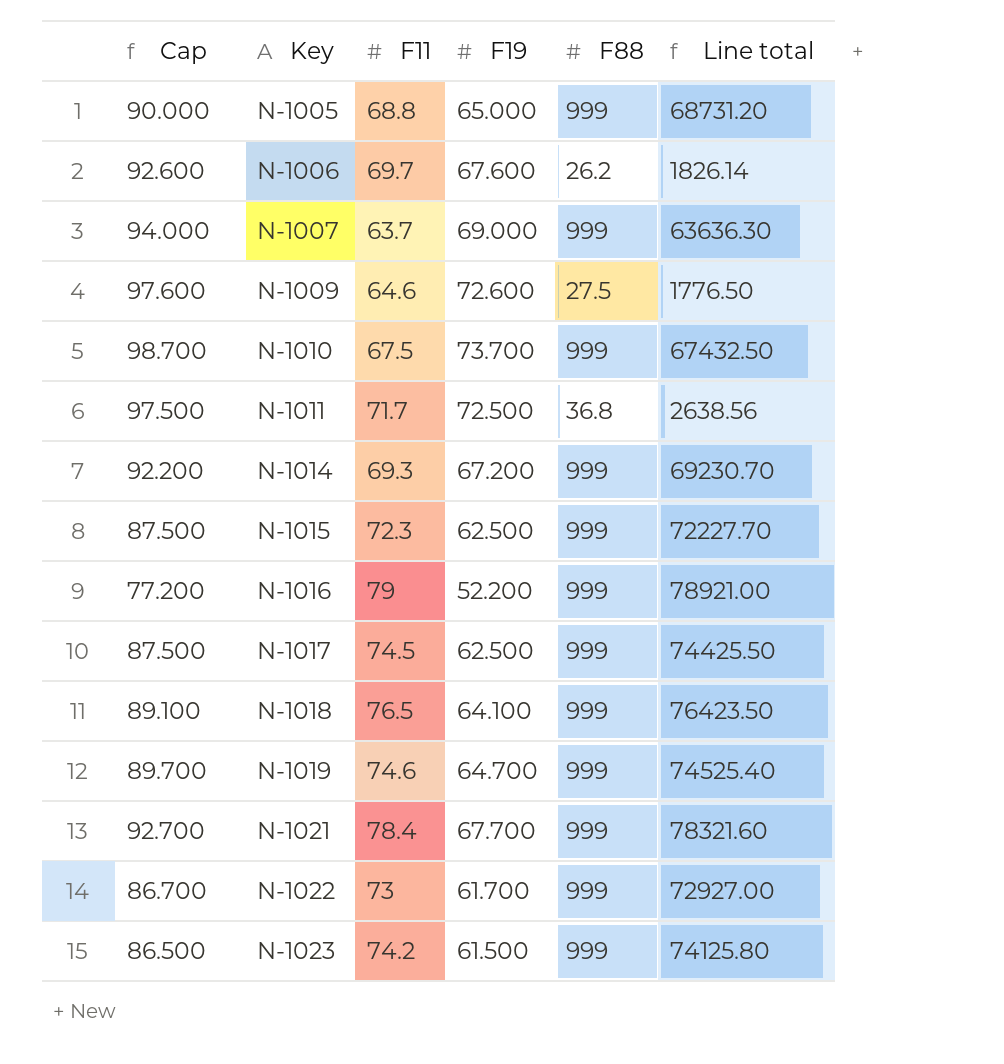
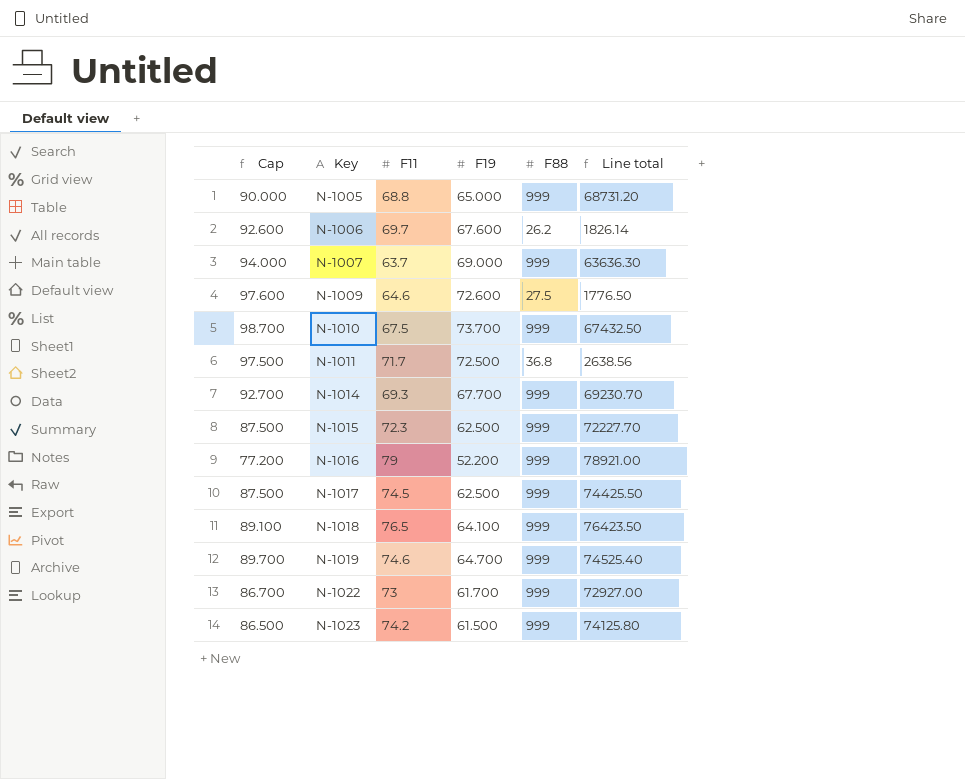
row N-1021: 92.700 | 78.4 | 67.700 | 999 | 78321.60 -> none
N-1014 | Cap: 92.200 -> 92.700
N-1014 | F19: 67.200 -> 67.700

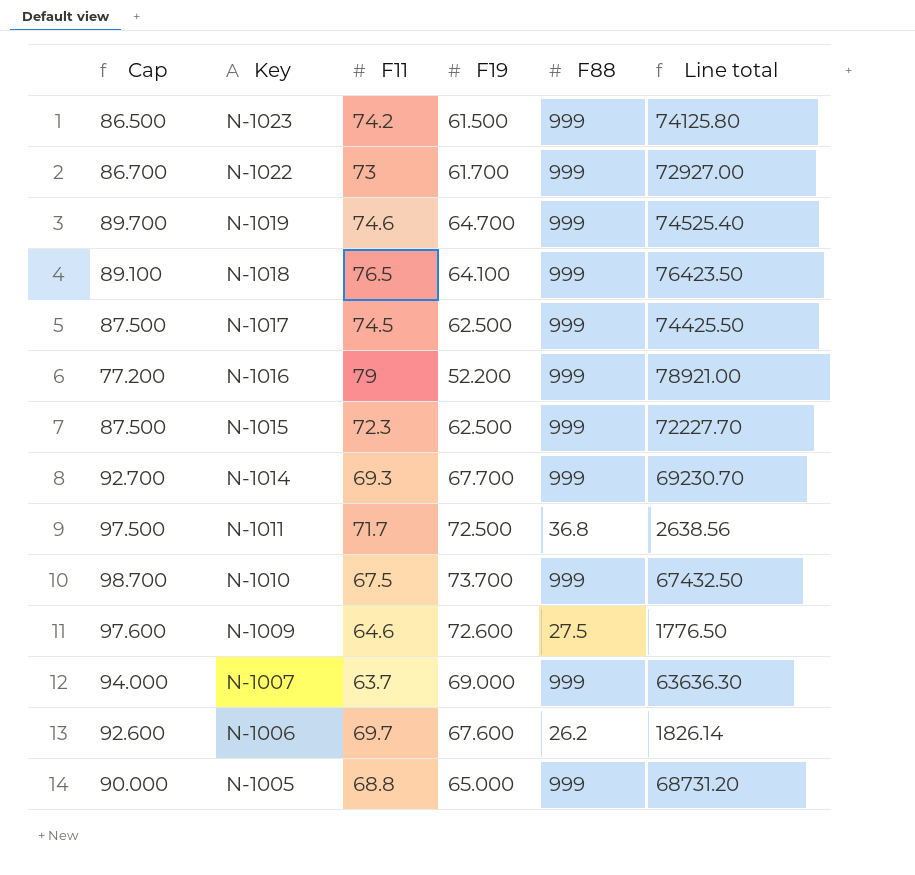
row order: Key ascending -> Key descending

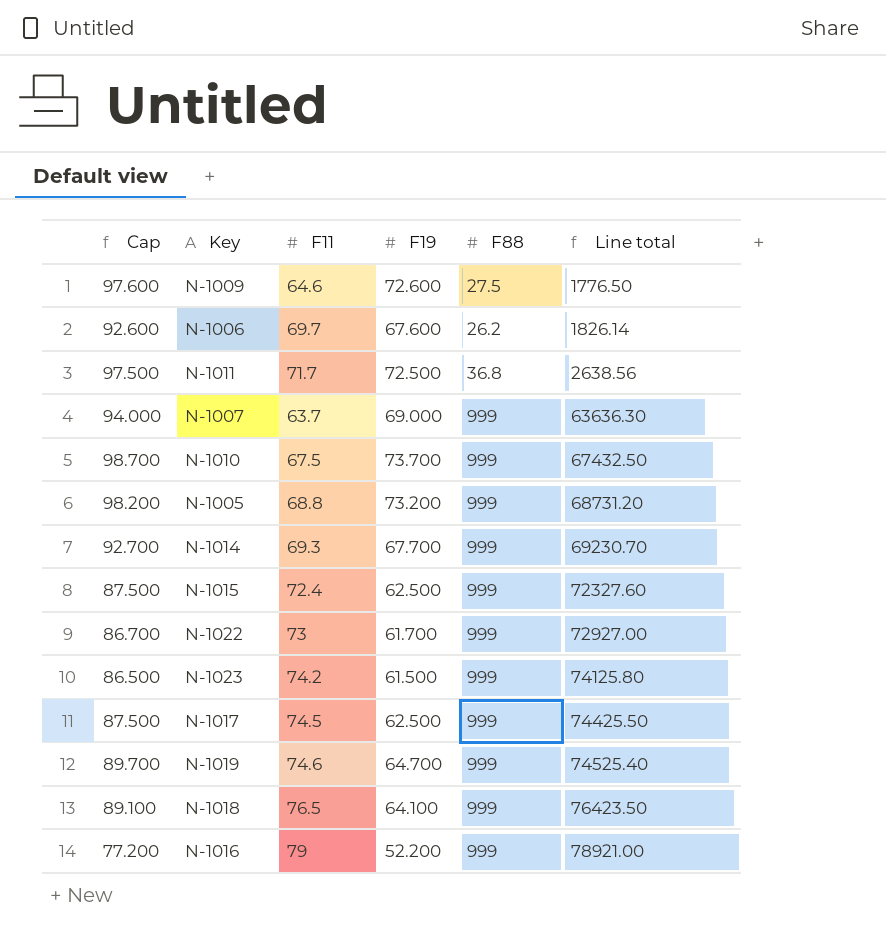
row order: Key descending -> Line total ascending
N-1005 | Cap: 90.000 -> 98.200
N-1005 | F19: 65.000 -> 73.200
N-1015 | F11: 72.3 -> 72.4
N-1015 | Line total: 72227.70 -> 72327.60

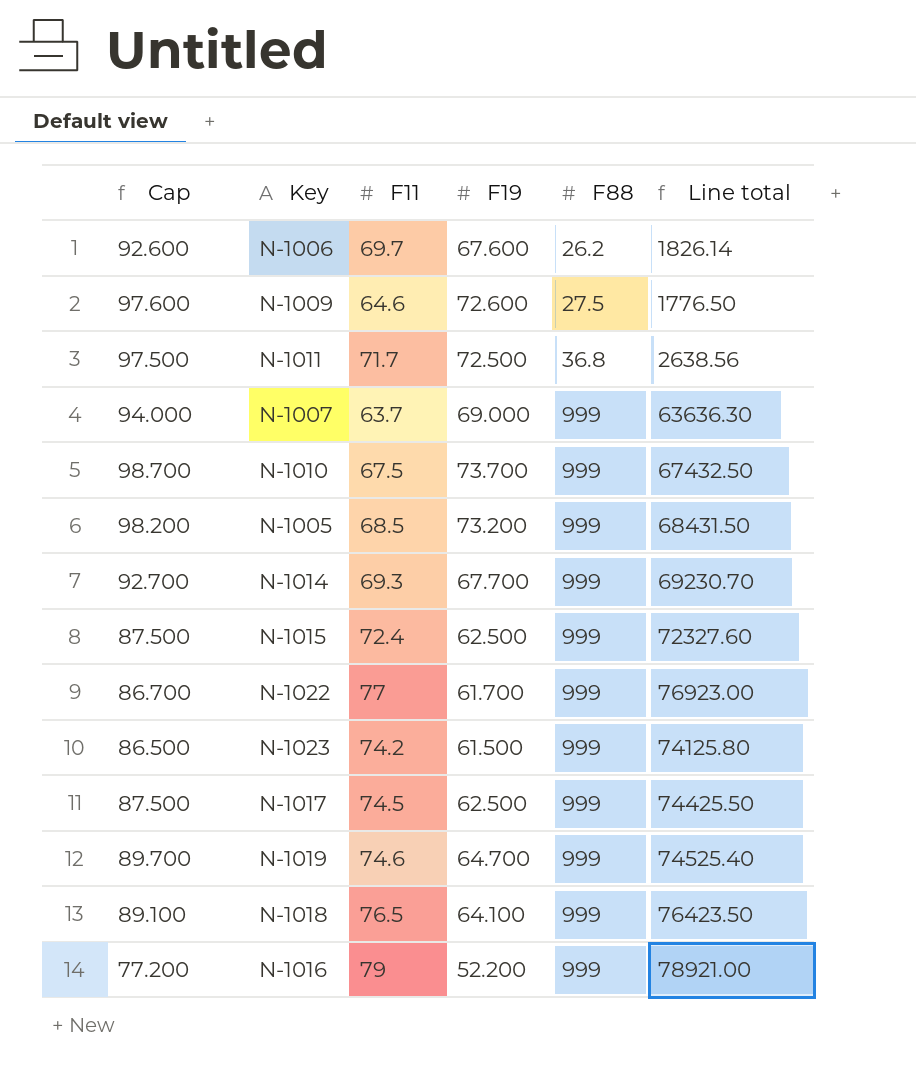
row order: Line total ascending -> F88 ascending
N-1005 | F11: 68.8 -> 68.5
N-1005 | Line total: 68731.20 -> 68431.50
N-1022 | F11: 73 -> 77
N-1022 | Line total: 72927.00 -> 76923.00

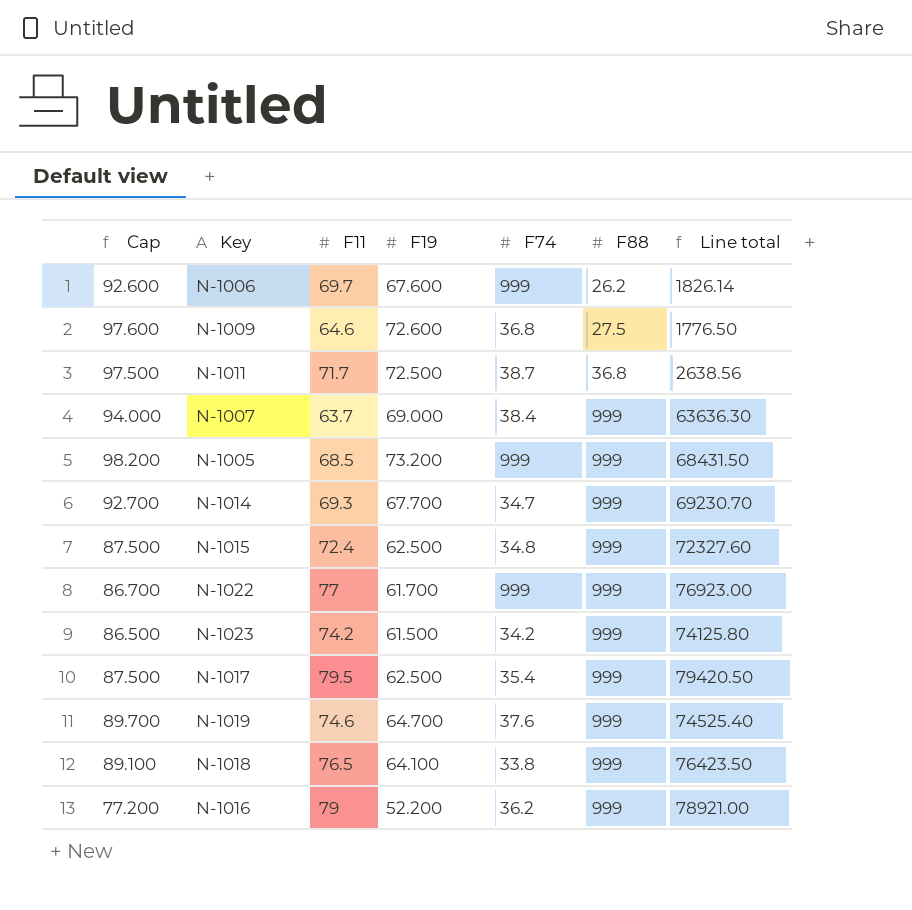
column F74 | position: none -> 5
row N-1010: 98.700 | 67.5 | 73.700 | 999 | 67432.50 -> none
N-1017 | F11: 74.5 -> 79.5
N-1017 | Line total: 74425.50 -> 79420.50

